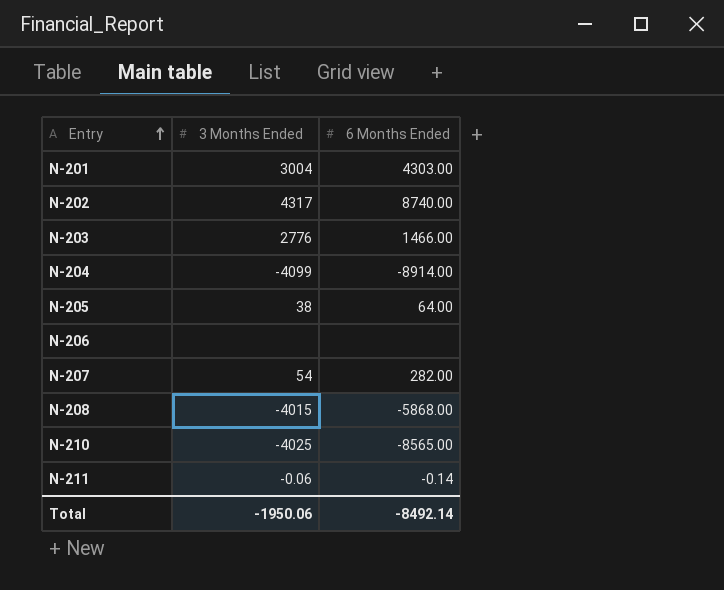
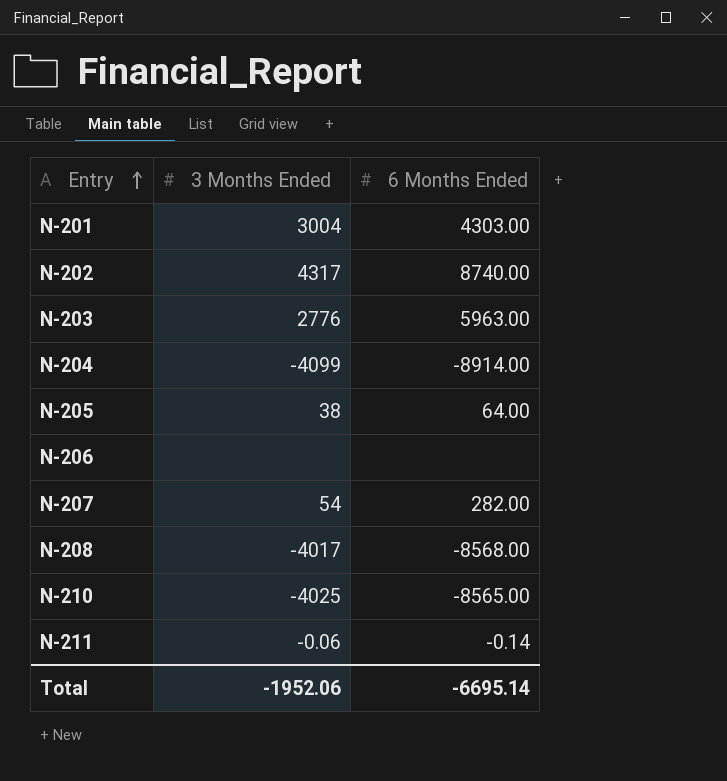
N-203 | 6 Months Ended: 1466.00 -> 5963.00
N-208 | 3 Months Ended: -4015 -> -4017
N-208 | 6 Months Ended: -5868.00 -> -8568.00
Total | 3 Months Ended: -1950.06 -> -1952.06
Total | 6 Months Ended: -8492.14 -> -6695.14

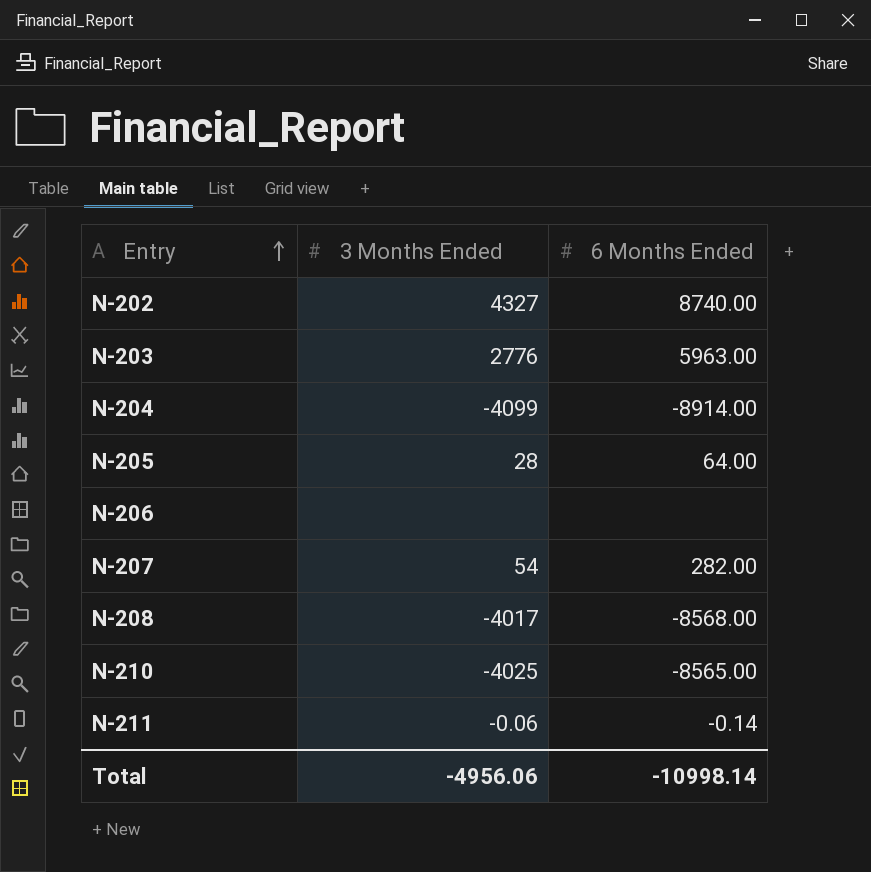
row N-201: 3004 | 4303.00 -> none
N-202 | 3 Months Ended: 4317 -> 4327
N-205 | 3 Months Ended: 38 -> 28
Total | 3 Months Ended: -1952.06 -> -4956.06
Total | 6 Months Ended: -6695.14 -> -10998.14

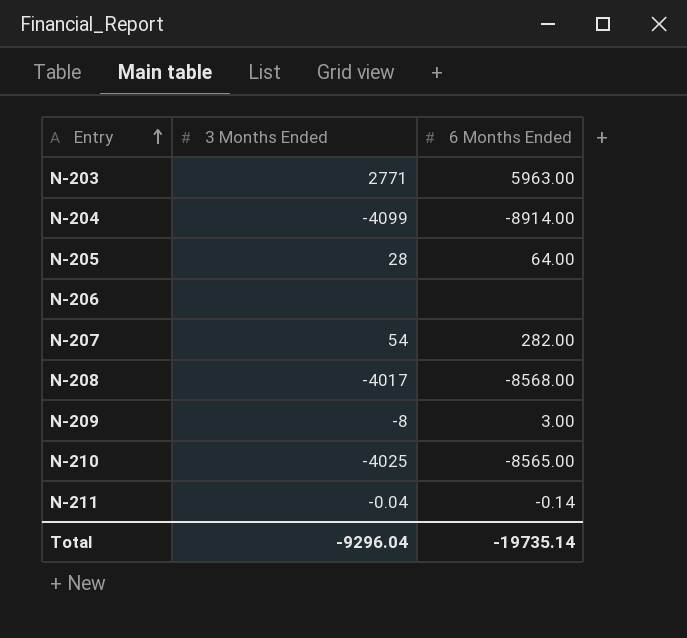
row N-202: 4327 | 8740.00 -> none
N-203 | 3 Months Ended: 2776 -> 2771
row N-209: none -> -8 | 3.00
N-211 | 3 Months Ended: -0.06 -> -0.04
Total | 3 Months Ended: -4956.06 -> -9296.04
Total | 6 Months Ended: -10998.14 -> -19735.14

